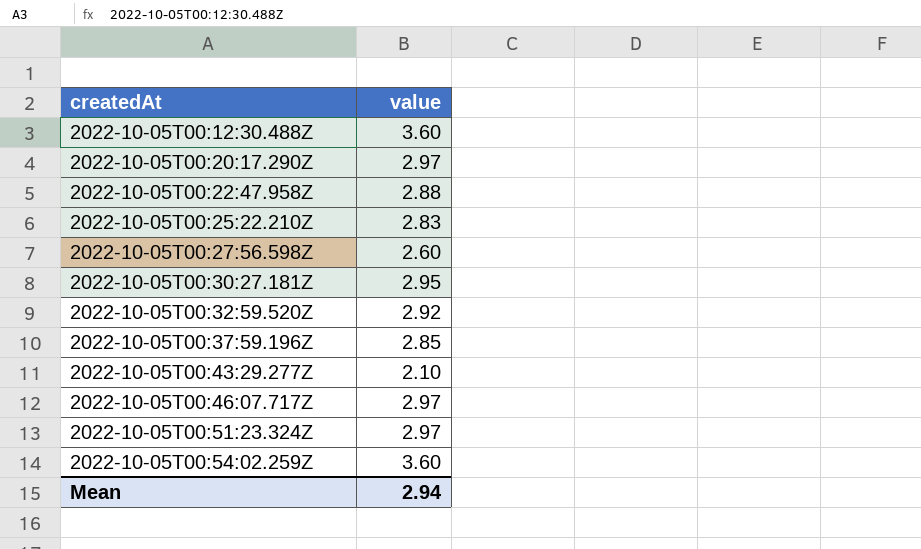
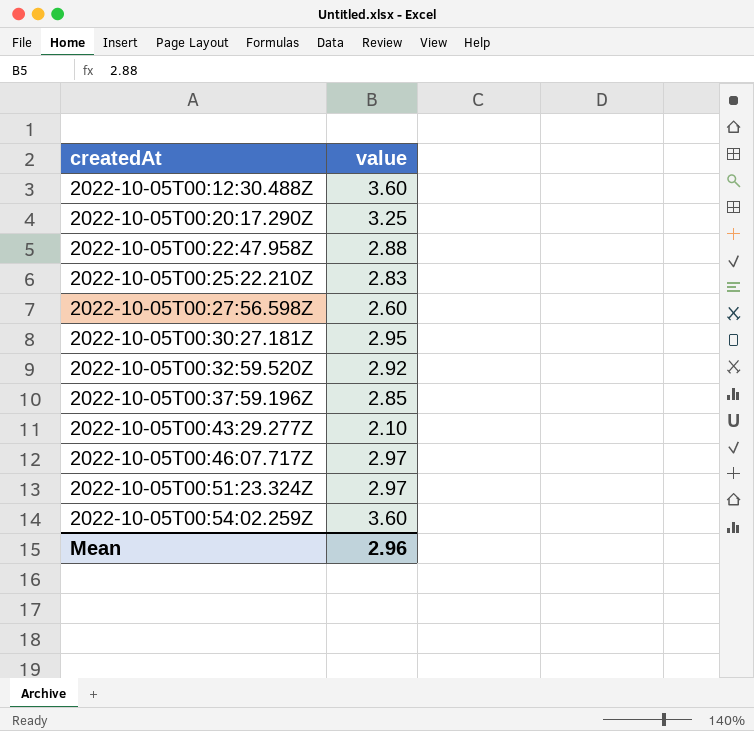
2022-10-05T00:20:17.290Z | value: 2.97 -> 3.25
Mean | value: 2.94 -> 2.96

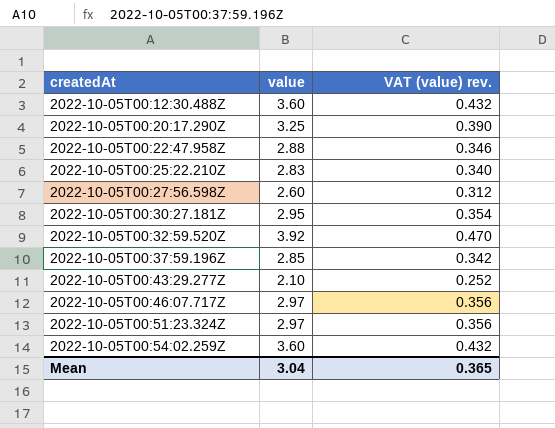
column VAT (value) rev. | formula: none -> [value] * 0.12
2022-10-05T00:32:59.520Z | value: 2.92 -> 3.92
Mean | value: 2.96 -> 3.04

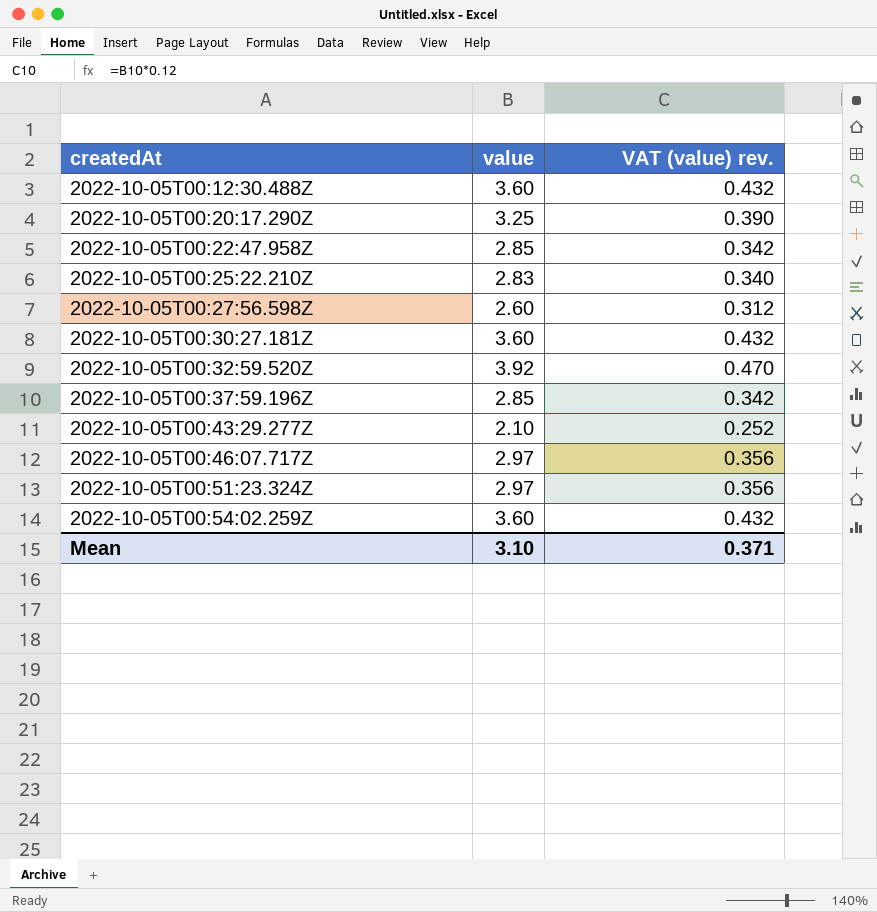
2022-10-05T00:22:47.958Z | value: 2.88 -> 2.85
2022-10-05T00:22:47.958Z | VAT (value) rev.: 0.346 -> 0.342
2022-10-05T00:30:27.181Z | value: 2.95 -> 3.60
2022-10-05T00:30:27.181Z | VAT (value) rev.: 0.354 -> 0.432
Mean | value: 3.04 -> 3.10
Mean | VAT (value) rev.: 0.365 -> 0.371

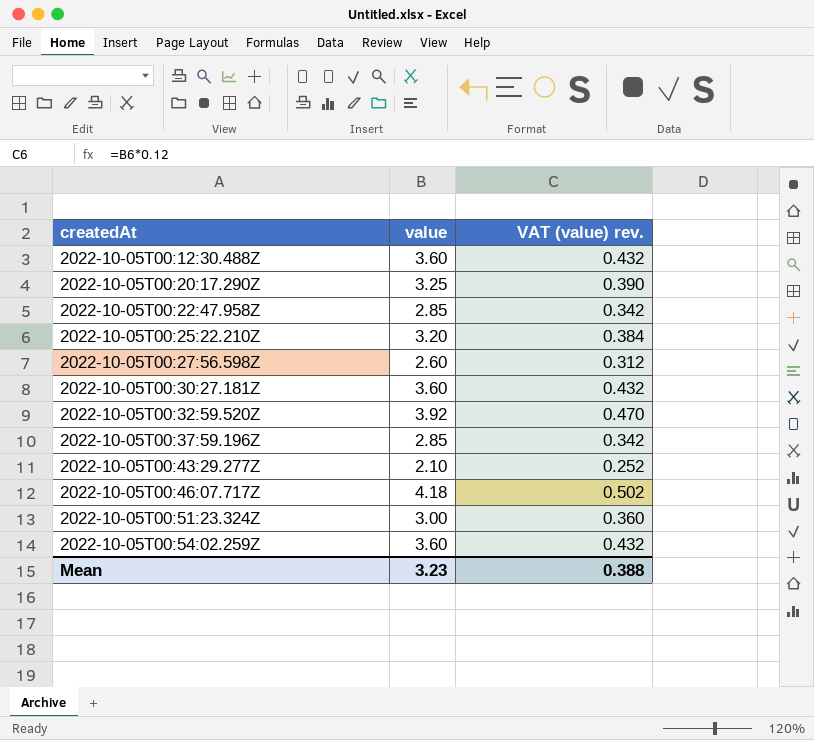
2022-10-05T00:25:22.210Z | value: 2.83 -> 3.20
2022-10-05T00:25:22.210Z | VAT (value) rev.: 0.340 -> 0.384
2022-10-05T00:46:07.717Z | value: 2.97 -> 4.18
2022-10-05T00:46:07.717Z | VAT (value) rev.: 0.356 -> 0.502
2022-10-05T00:51:23.324Z | value: 2.97 -> 3.00
2022-10-05T00:51:23.324Z | VAT (value) rev.: 0.356 -> 0.360
Mean | value: 3.10 -> 3.23
Mean | VAT (value) rev.: 0.371 -> 0.388

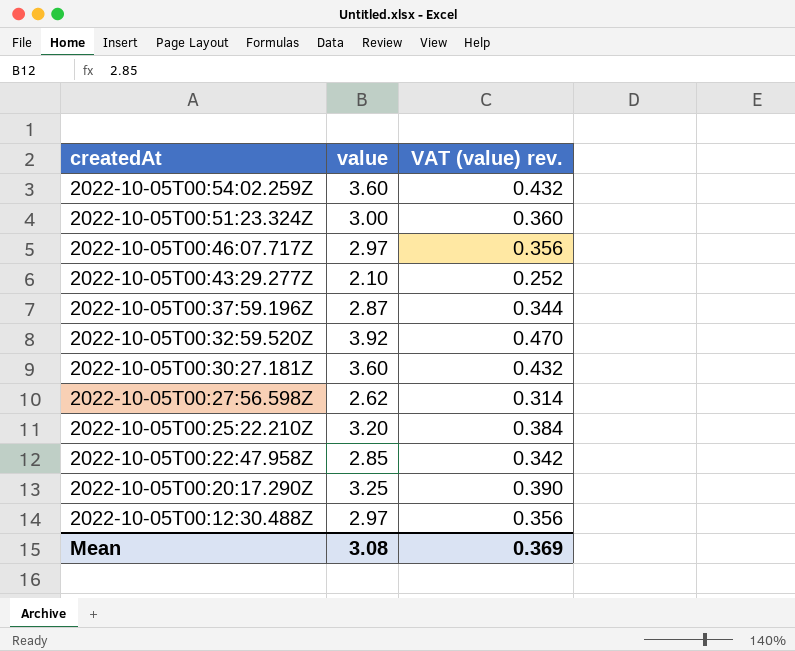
row order: createdAt ascending -> createdAt descending
2022-10-05T00:46:07.717Z | value: 4.18 -> 2.97
2022-10-05T00:46:07.717Z | VAT (value) rev.: 0.502 -> 0.356
2022-10-05T00:37:59.196Z | value: 2.85 -> 2.87
2022-10-05T00:37:59.196Z | VAT (value) rev.: 0.342 -> 0.344
2022-10-05T00:27:56.598Z | value: 2.60 -> 2.62
2022-10-05T00:27:56.598Z | VAT (value) rev.: 0.312 -> 0.314
2022-10-05T00:12:30.488Z | value: 3.60 -> 2.97
2022-10-05T00:12:30.488Z | VAT (value) rev.: 0.432 -> 0.356
Mean | value: 3.23 -> 3.08
Mean | VAT (value) rev.: 0.388 -> 0.369

